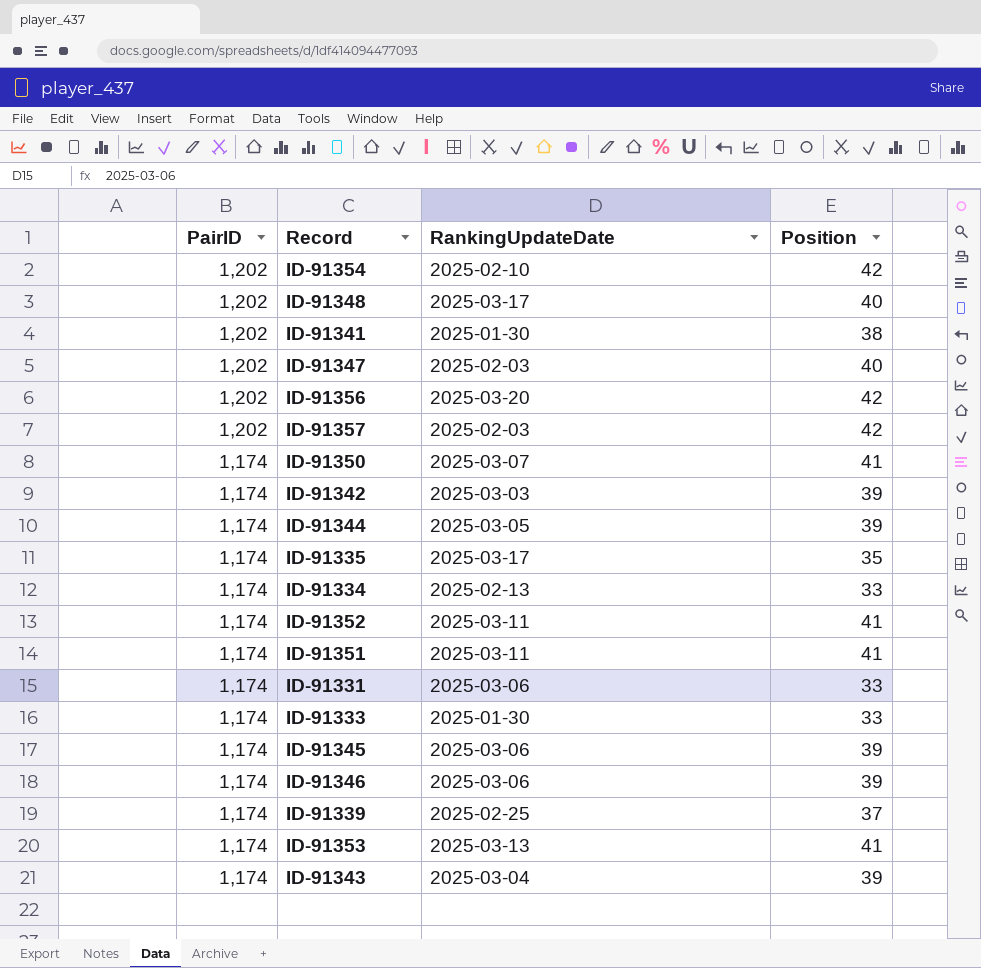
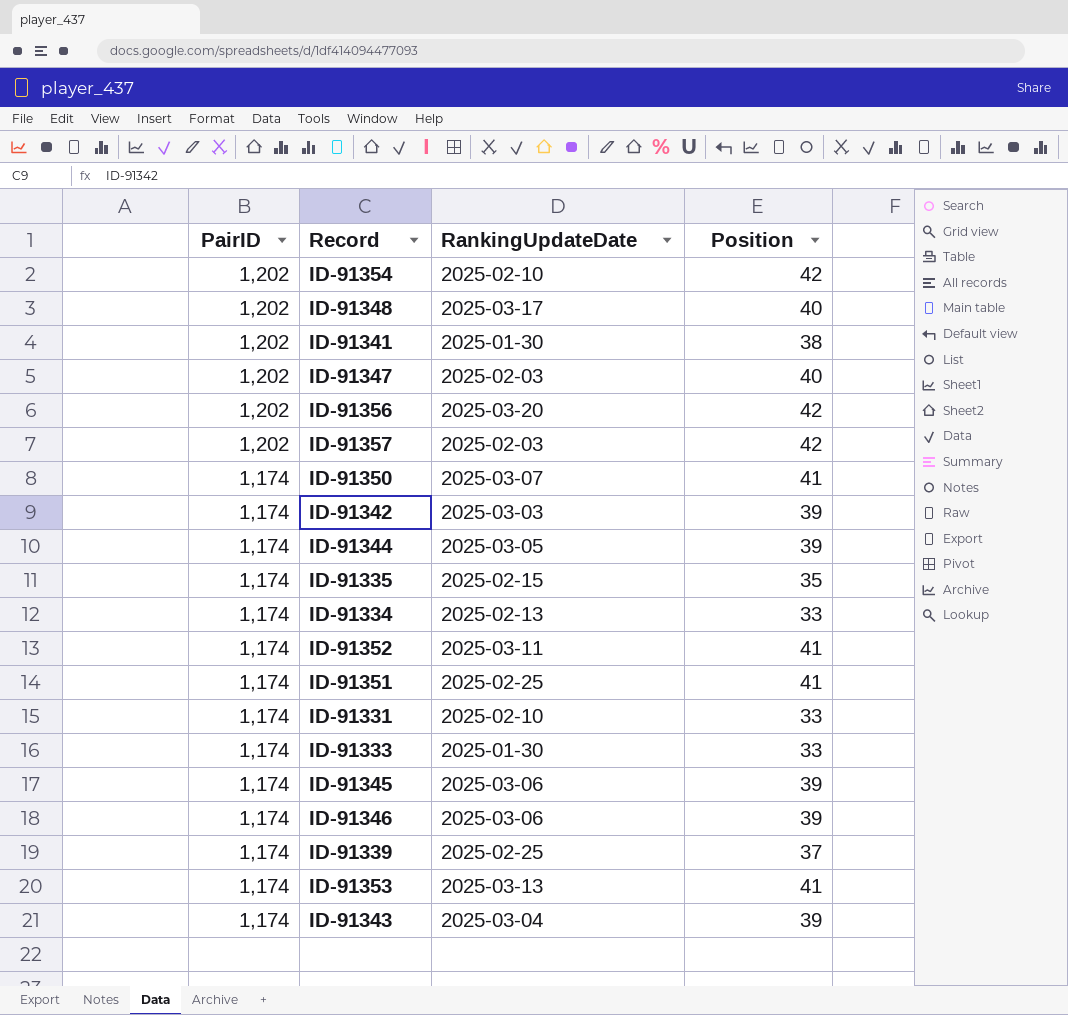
ID-91335 | RankingUpdateDate: 2025-03-17 -> 2025-02-15
ID-91351 | RankingUpdateDate: 2025-03-11 -> 2025-02-25
ID-91331 | RankingUpdateDate: 2025-03-06 -> 2025-02-10

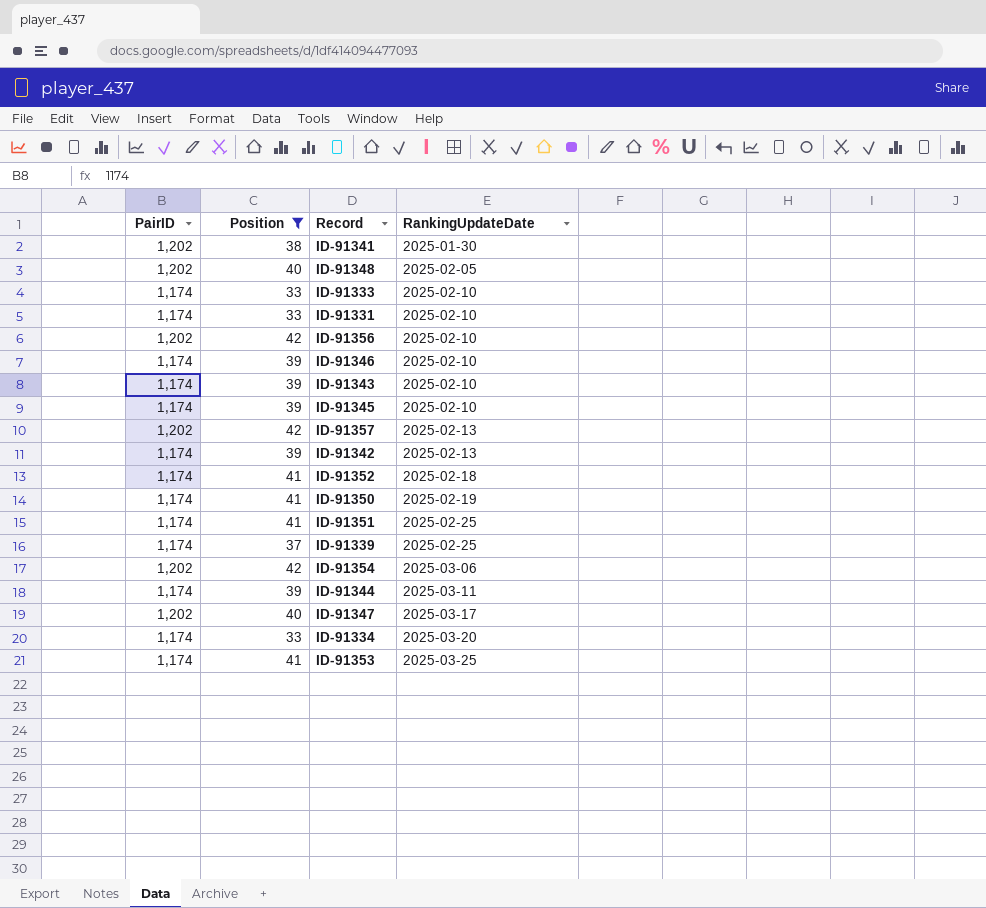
filter: none -> Position != 35
row order: PairID descending -> RankingUpdateDate ascending
column Position | position: 4 -> 2
ID-91348 | RankingUpdateDate: 2025-03-17 -> 2025-02-05
ID-91333 | RankingUpdateDate: 2025-01-30 -> 2025-02-10
ID-91356 | RankingUpdateDate: 2025-03-20 -> 2025-02-10
ID-91346 | RankingUpdateDate: 2025-03-06 -> 2025-02-10
ID-91343 | RankingUpdateDate: 2025-03-04 -> 2025-02-10
ID-91345 | RankingUpdateDate: 2025-03-06 -> 2025-02-10
ID-91357 | RankingUpdateDate: 2025-02-03 -> 2025-02-13
ID-91342 | RankingUpdateDate: 2025-03-03 -> 2025-02-13
ID-91352 | RankingUpdateDate: 2025-03-11 -> 2025-02-18
ID-91350 | RankingUpdateDate: 2025-03-07 -> 2025-02-19
ID-91354 | RankingUpdateDate: 2025-02-10 -> 2025-03-06
ID-91344 | RankingUpdateDate: 2025-03-05 -> 2025-03-11
ID-91347 | RankingUpdateDate: 2025-02-03 -> 2025-03-17
ID-91334 | RankingUpdateDate: 2025-02-13 -> 2025-03-20
ID-91353 | RankingUpdateDate: 2025-03-13 -> 2025-03-25

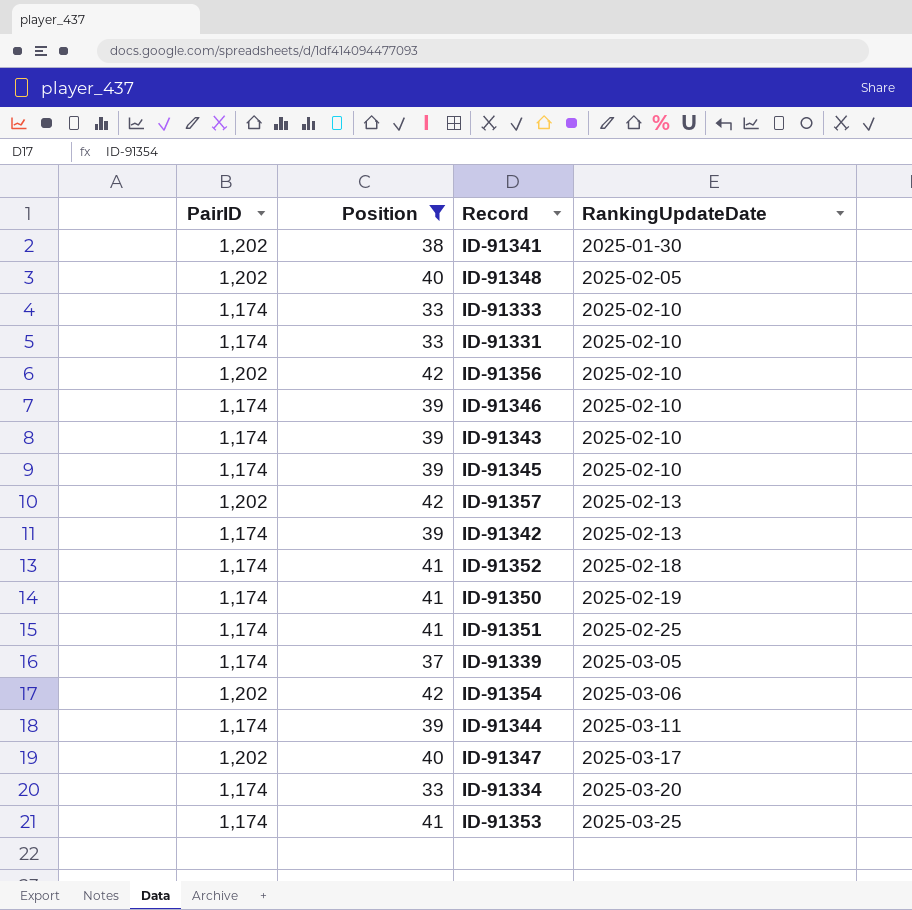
ID-91339 | RankingUpdateDate: 2025-02-25 -> 2025-03-05

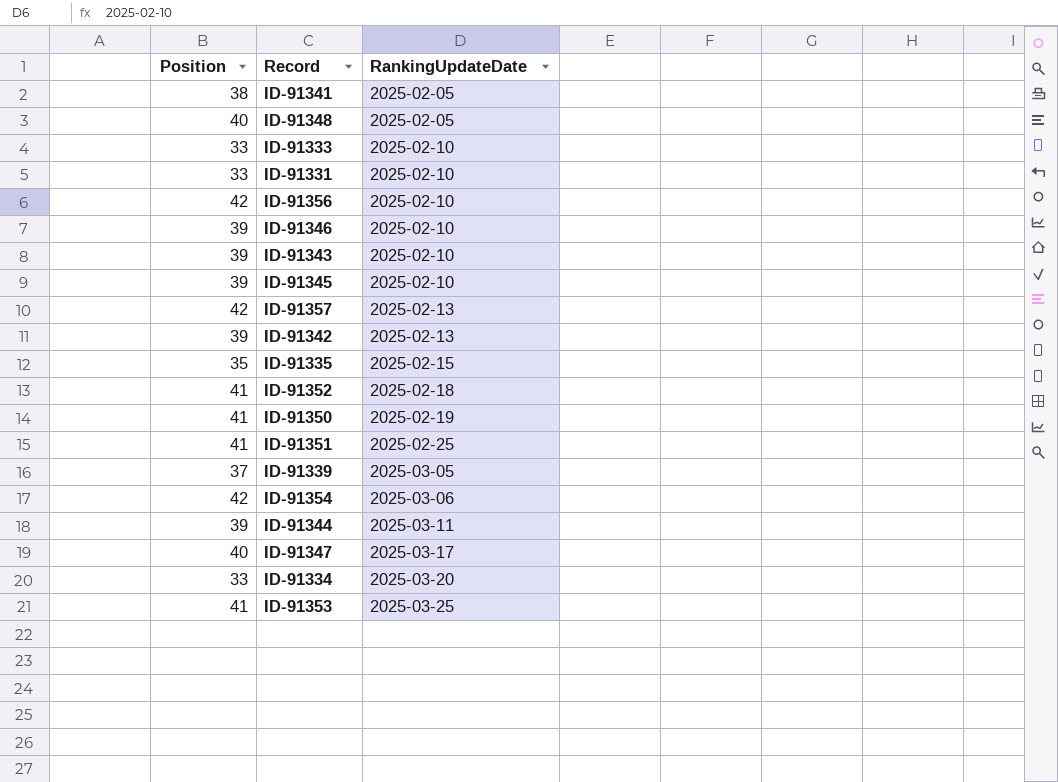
filter: Position != 35 -> none
column PairID | position: 1 -> none
ID-91341 | RankingUpdateDate: 2025-01-30 -> 2025-02-05

